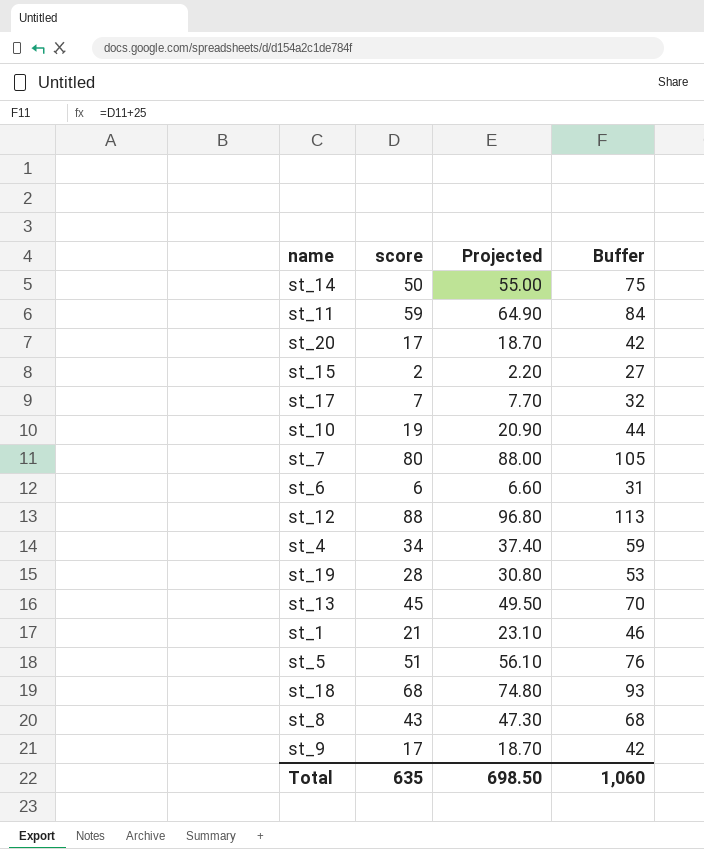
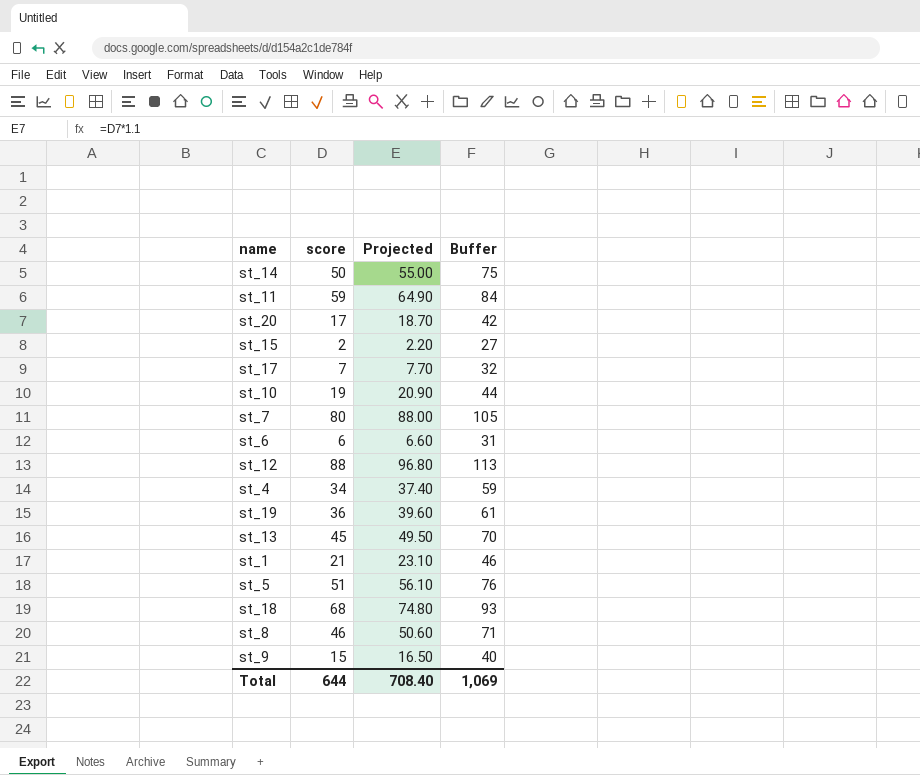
st_19 | score: 28 -> 36
st_19 | Projected: 30.80 -> 39.60
st_19 | Buffer: 53 -> 61
st_8 | score: 43 -> 46
st_8 | Projected: 47.30 -> 50.60
st_8 | Buffer: 68 -> 71
st_9 | score: 17 -> 15
st_9 | Projected: 18.70 -> 16.50
st_9 | Buffer: 42 -> 40
Total | score: 635 -> 644
Total | Projected: 698.50 -> 708.40
Total | Buffer: 1,060 -> 1,069

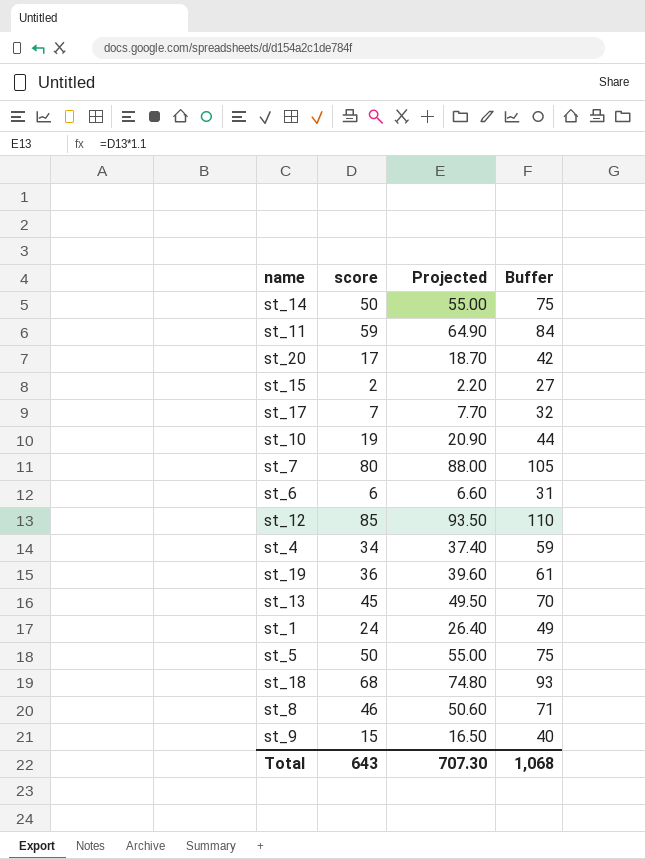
st_12 | score: 88 -> 85
st_12 | Projected: 96.80 -> 93.50
st_12 | Buffer: 113 -> 110
st_1 | score: 21 -> 24
st_1 | Projected: 23.10 -> 26.40
st_1 | Buffer: 46 -> 49
st_5 | score: 51 -> 50
st_5 | Projected: 56.10 -> 55.00
st_5 | Buffer: 76 -> 75
Total | score: 644 -> 643
Total | Projected: 708.40 -> 707.30
Total | Buffer: 1,069 -> 1,068

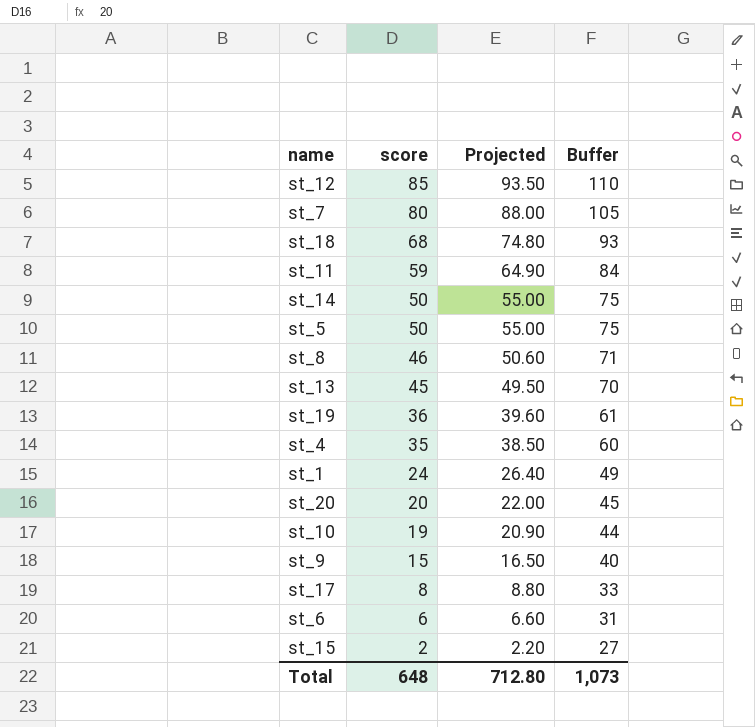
row order: none -> score descending
st_4 | score: 34 -> 35
st_4 | Projected: 37.40 -> 38.50
st_4 | Buffer: 59 -> 60
st_20 | score: 17 -> 20
st_20 | Projected: 18.70 -> 22.00
st_20 | Buffer: 42 -> 45
st_17 | score: 7 -> 8
st_17 | Projected: 7.70 -> 8.80
st_17 | Buffer: 32 -> 33
Total | score: 643 -> 648
Total | Projected: 707.30 -> 712.80
Total | Buffer: 1,068 -> 1,073

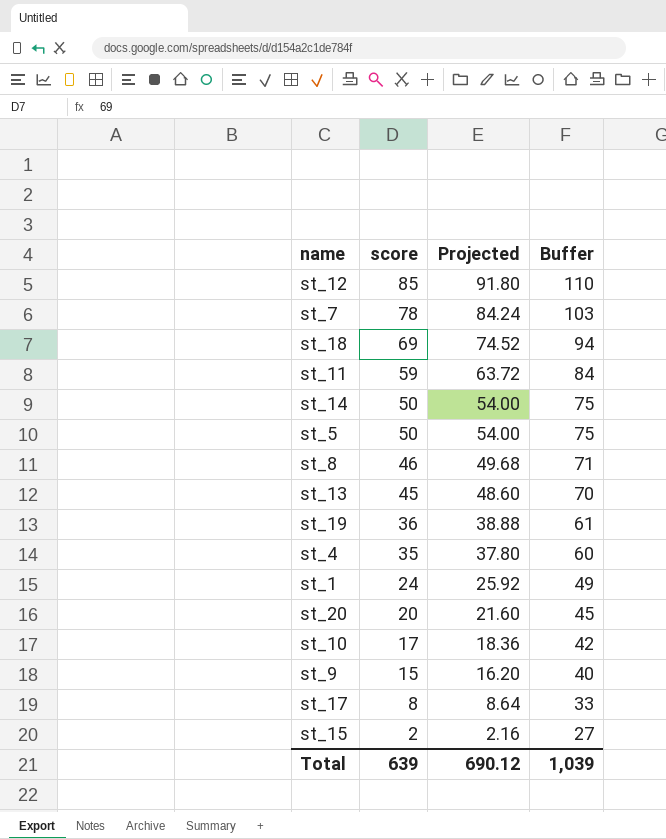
column Projected | formula: [score] * 1.1 -> [score] * 1.08
row st_6: 6 | 6.60 | 31 -> none
st_7 | score: 80 -> 78
st_7 | Buffer: 105 -> 103
st_18 | score: 68 -> 69
st_18 | Buffer: 93 -> 94
st_10 | score: 19 -> 17
st_10 | Buffer: 44 -> 42
Total | score: 648 -> 639
Total | Projected: 712.80 -> 690.12
Total | Buffer: 1,073 -> 1,039

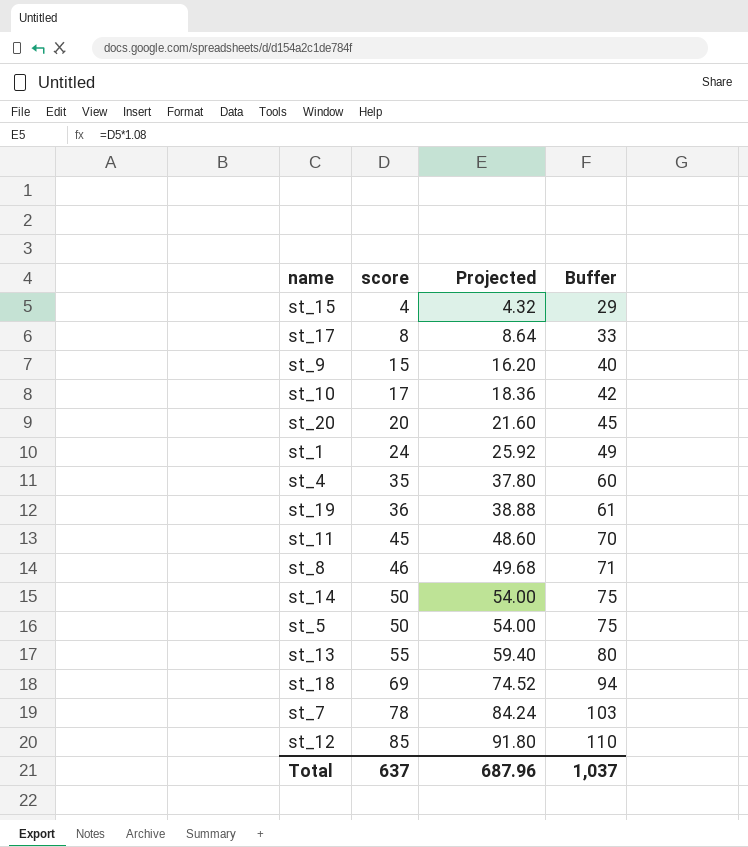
row order: score descending -> score ascending
st_15 | score: 2 -> 4
st_15 | Projected: 2.16 -> 4.32
st_15 | Buffer: 27 -> 29
st_11 | score: 59 -> 45
st_11 | Projected: 63.72 -> 48.60
st_11 | Buffer: 84 -> 70
st_13 | score: 45 -> 55
st_13 | Projected: 48.60 -> 59.40
st_13 | Buffer: 70 -> 80
Total | score: 639 -> 637
Total | Projected: 690.12 -> 687.96
Total | Buffer: 1,039 -> 1,037

